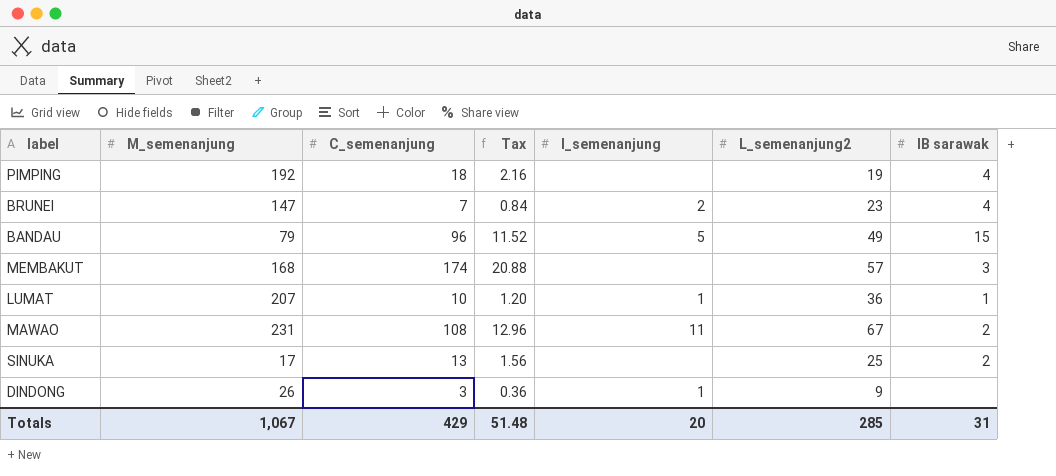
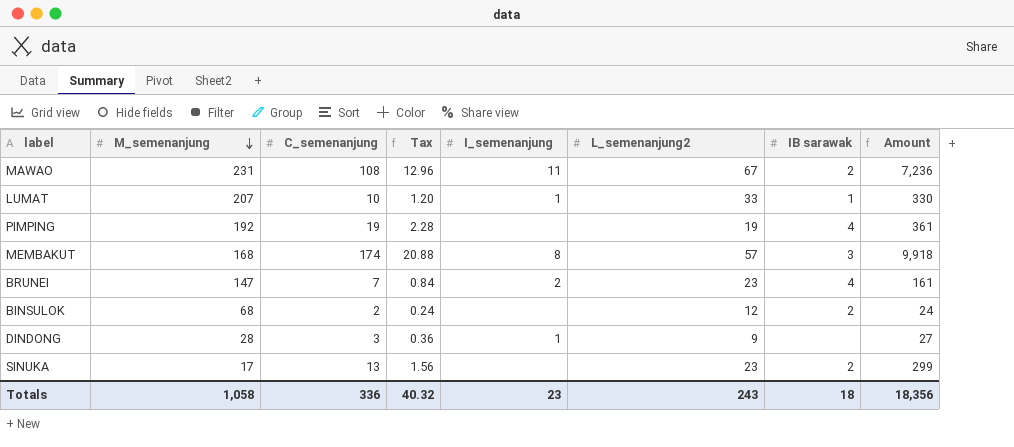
row order: none -> M_semenanjung descending
column Amount | formula: none -> [C_semenanjung] * [L_semenanjung2]
row BANDAU: 79 | 96 | 11.52 | 5 | 49 | 15 -> none
LUMAT | L_semenanjung2: 36 -> 33
PIMPING | C_semenanjung: 18 -> 19
PIMPING | Tax: 2.16 -> 2.28
MEMBAKUT | I_semenanjung: none -> 8
row BINSULOK: none -> 68 | 2 | 0.24 | none | 12 | 2 | 24
DINDONG | M_semenanjung: 26 -> 28
SINUKA | L_semenanjung2: 25 -> 23
Totals | M_semenanjung: 1,067 -> 1,058
Totals | C_semenanjung: 429 -> 336
Totals | Tax: 51.48 -> 40.32
Totals | I_semenanjung: 20 -> 23
Totals | L_semenanjung2: 285 -> 243
Totals | IB sarawak: 31 -> 18

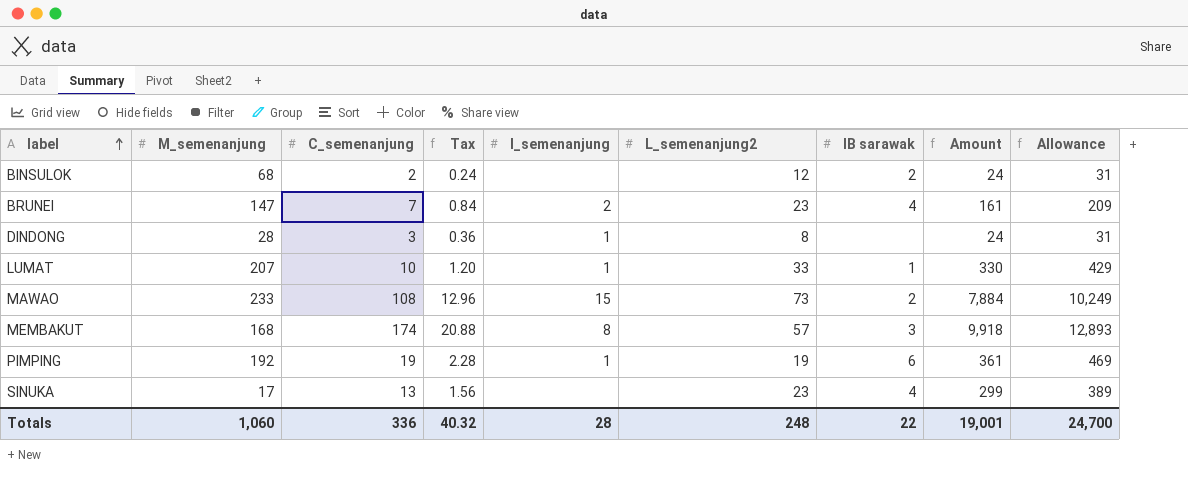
row order: M_semenanjung descending -> label ascending
column Allowance | formula: none -> [Amount] * 1.3
DINDONG | L_semenanjung2: 9 -> 8
DINDONG | Amount: 27 -> 24
MAWAO | M_semenanjung: 231 -> 233
MAWAO | I_semenanjung: 11 -> 15
MAWAO | L_semenanjung2: 67 -> 73
MAWAO | Amount: 7,236 -> 7,884
PIMPING | I_semenanjung: none -> 1
PIMPING | IB sarawak: 4 -> 6
SINUKA | IB sarawak: 2 -> 4
Totals | M_semenanjung: 1,058 -> 1,060
Totals | I_semenanjung: 23 -> 28
Totals | L_semenanjung2: 243 -> 248
Totals | IB sarawak: 18 -> 22
Totals | Amount: 18,356 -> 19,001

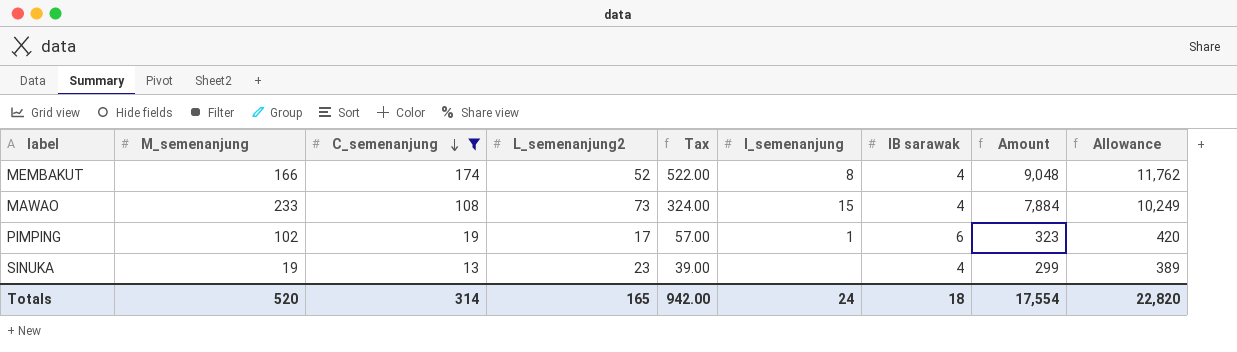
filter: none -> C_semenanjung >= 13
row order: label ascending -> C_semenanjung descending
column L_semenanjung2 | position: 6 -> 4
column Tax | formula: [C_semenanjung] * 0.12 -> [C_semenanjung] * 3
MEMBAKUT | M_semenanjung: 168 -> 166
MEMBAKUT | L_semenanjung2: 57 -> 52
MEMBAKUT | IB sarawak: 3 -> 4
MEMBAKUT | Amount: 9,918 -> 9,048
MEMBAKUT | Allowance: 12,893 -> 11,762
MAWAO | IB sarawak: 2 -> 4
PIMPING | M_semenanjung: 192 -> 102
PIMPING | L_semenanjung2: 19 -> 17
PIMPING | Amount: 361 -> 323
PIMPING | Allowance: 469 -> 420
SINUKA | M_semenanjung: 17 -> 19
Totals | M_semenanjung: 1,060 -> 520
Totals | C_semenanjung: 336 -> 314
Totals | L_semenanjung2: 248 -> 165
Totals | Tax: 40.32 -> 942.00
Totals | I_semenanjung: 28 -> 24
Totals | IB sarawak: 22 -> 18
Totals | Amount: 19,001 -> 17,554
Totals | Allowance: 24,700 -> 22,820

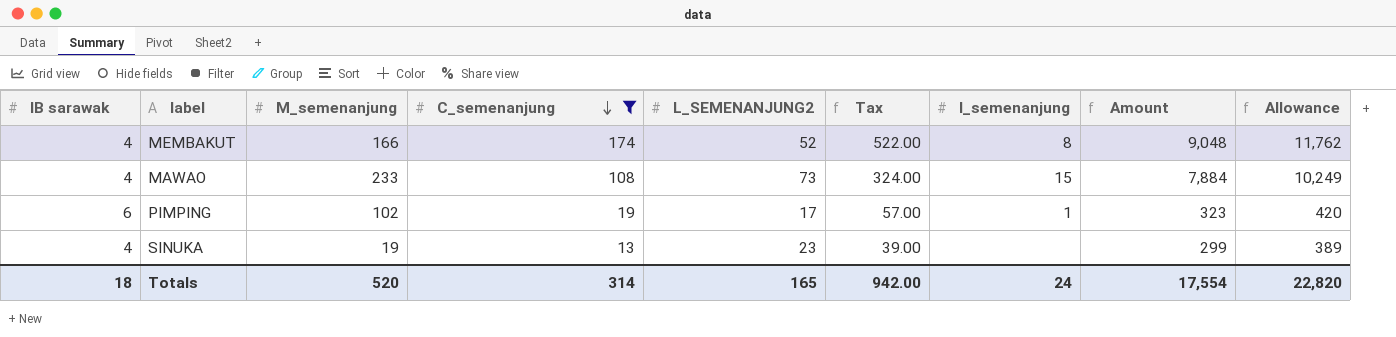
column IB sarawak | position: 7 -> 1
column name: L_semenanjung2 -> L_SEMENANJUNG2

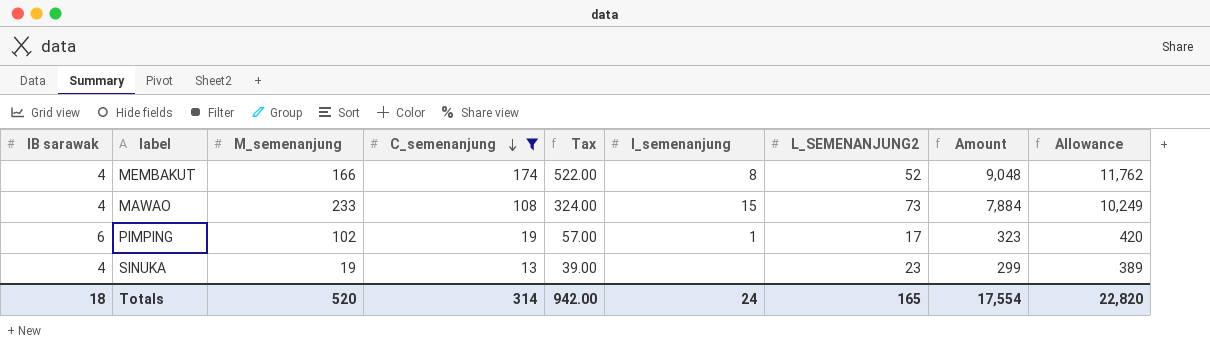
column L_SEMENANJUNG2 | position: 5 -> 7

